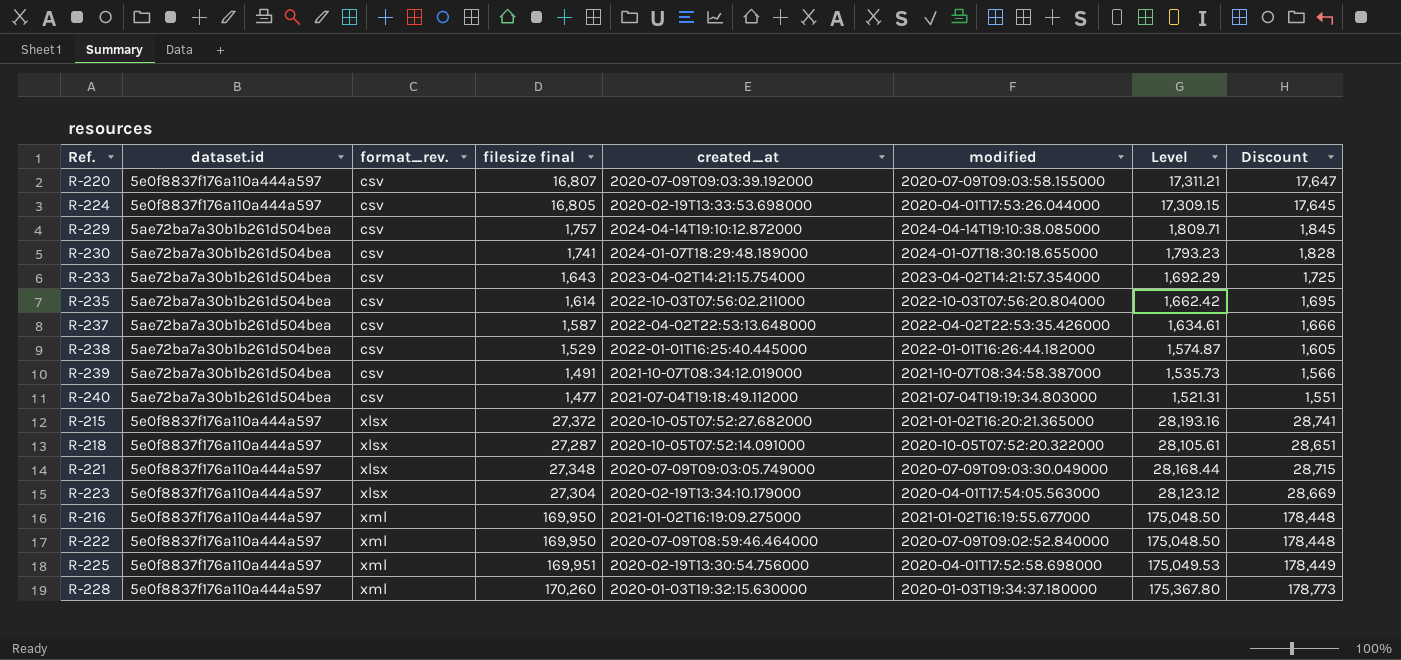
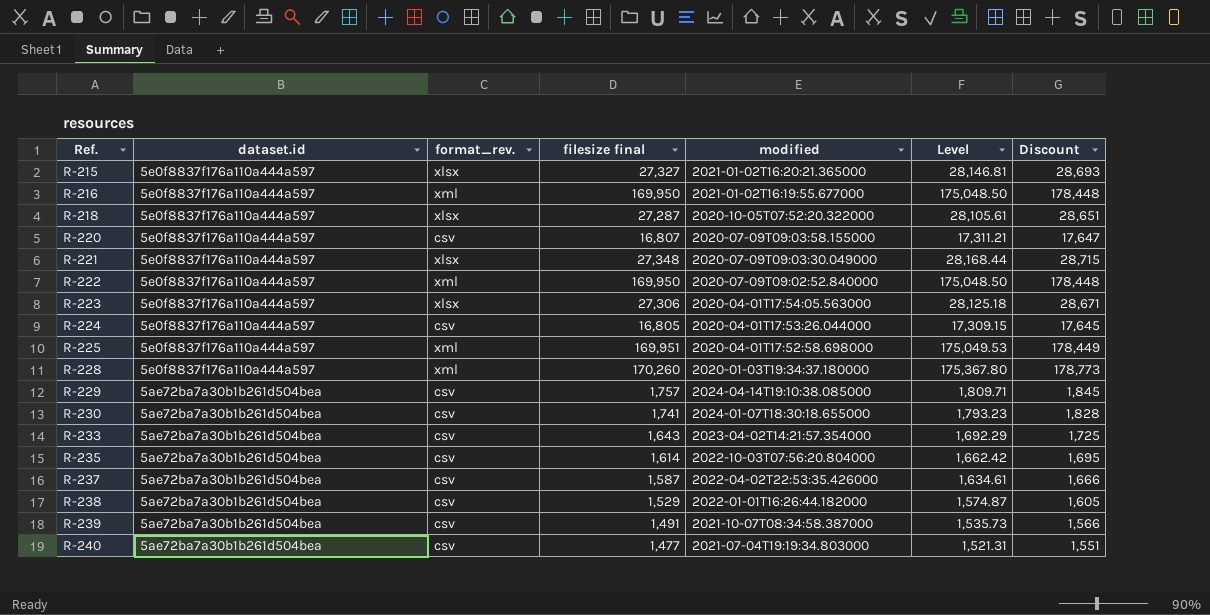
row order: format_rev. ascending -> Ref. ascending
column created_at | position: 5 -> none
R-215 | filesize final: 27,372 -> 27,327
R-215 | Level: 28,193.16 -> 28,146.81
R-215 | Discount: 28,741 -> 28,693
R-223 | filesize final: 27,304 -> 27,306
R-223 | Level: 28,123.12 -> 28,125.18
R-223 | Discount: 28,669 -> 28,671

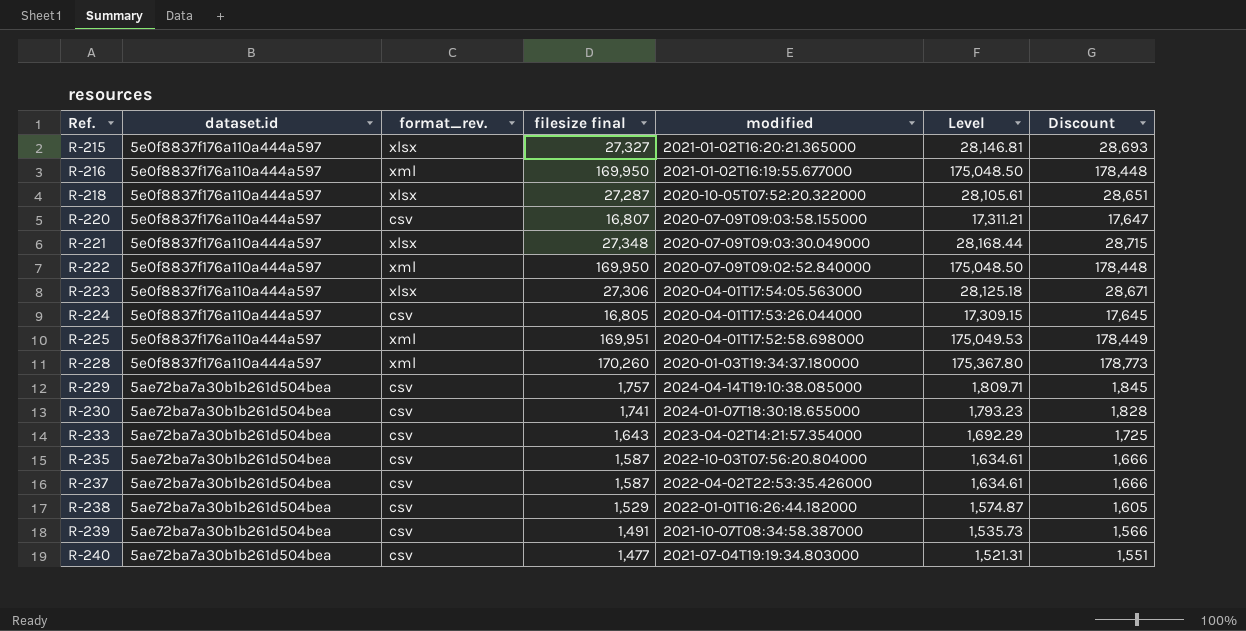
R-235 | filesize final: 1,614 -> 1,587
R-235 | Level: 1,662.42 -> 1,634.61
R-235 | Discount: 1,695 -> 1,666

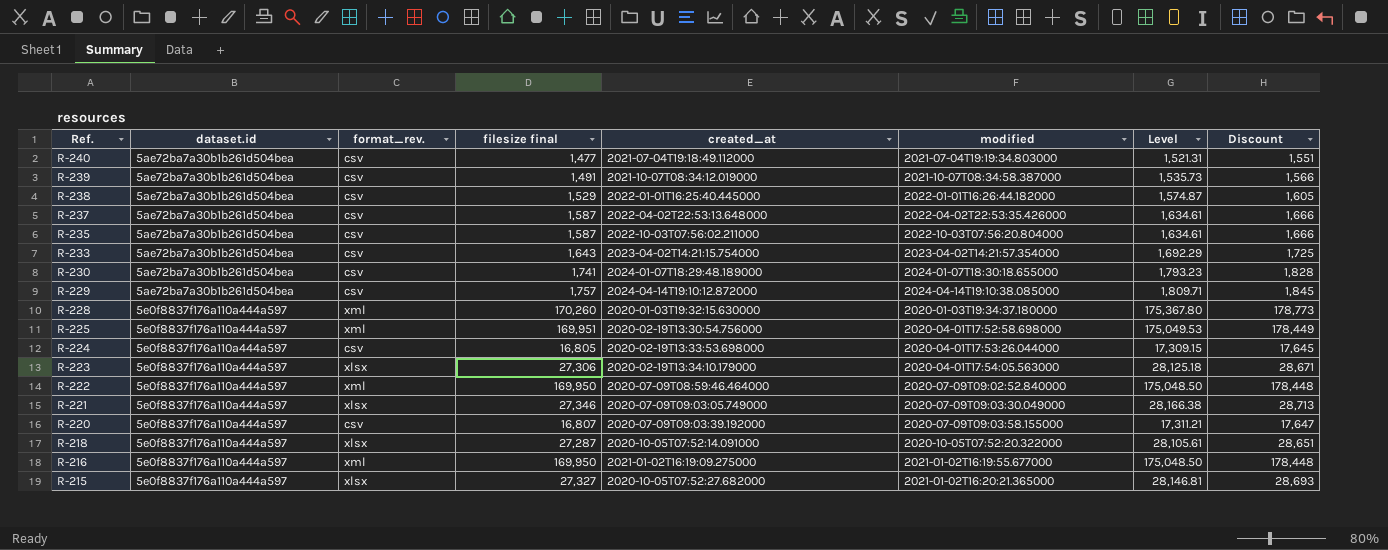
row order: Ref. ascending -> Ref. descending
column created_at | position: none -> 5
R-221 | filesize final: 27,348 -> 27,346
R-221 | Level: 28,168.44 -> 28,166.38
R-221 | Discount: 28,715 -> 28,713

